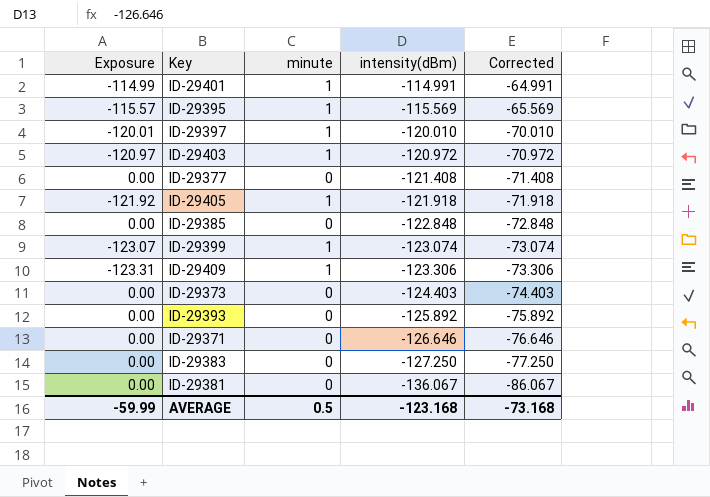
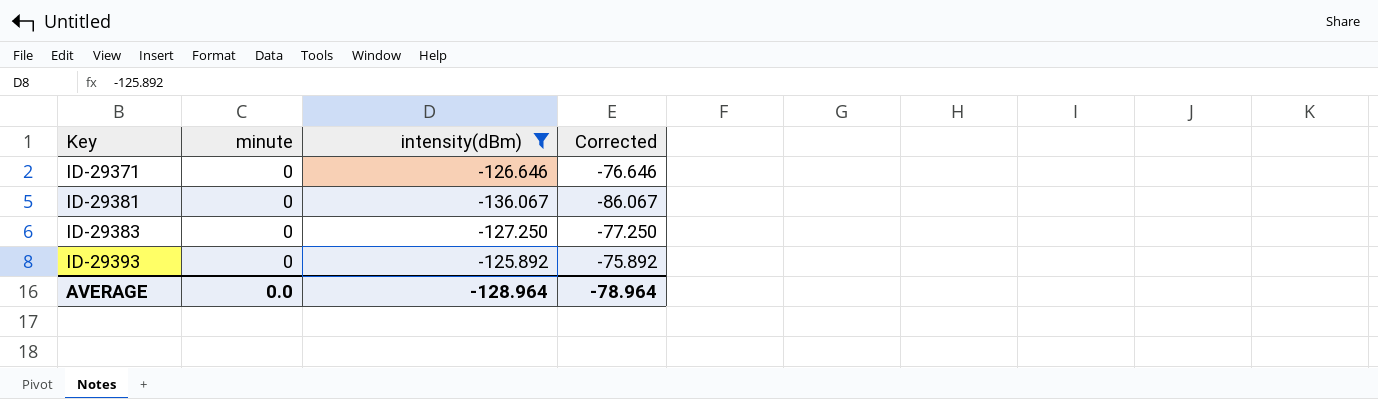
filter: none -> intensity(dBm) <= -125.892
row order: intensity(dBm) descending -> Key ascending
column Exposure | formula: [minute] * [intensity(dBm)] -> none
AVERAGE | minute: 0.5 -> 0.0
AVERAGE | intensity(dBm): -123.168 -> -128.964
AVERAGE | Corrected: -73.168 -> -78.964

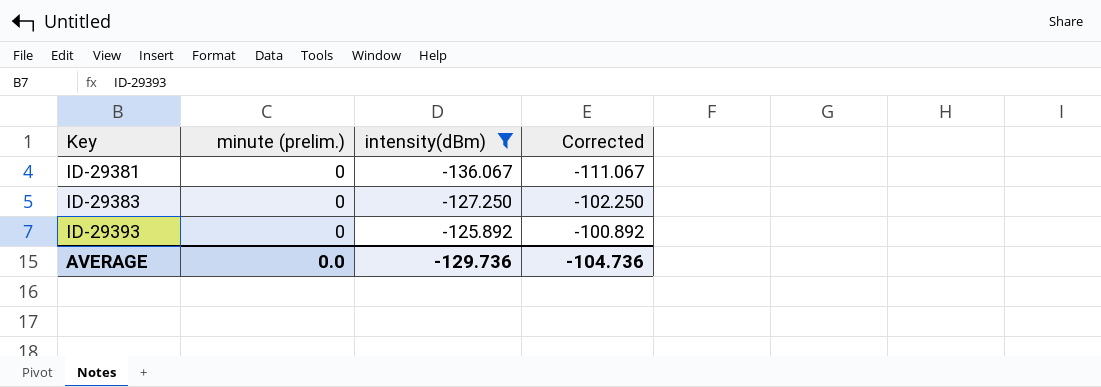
column name: minute -> minute (prelim.)
column Corrected | formula: [intensity(dBm)] + 50 -> [intensity(dBm)] + 25
row ID-29371: 0 | -126.646 | -76.646 -> none
AVERAGE | intensity(dBm): -128.964 -> -129.736
AVERAGE | Corrected: -78.964 -> -104.736

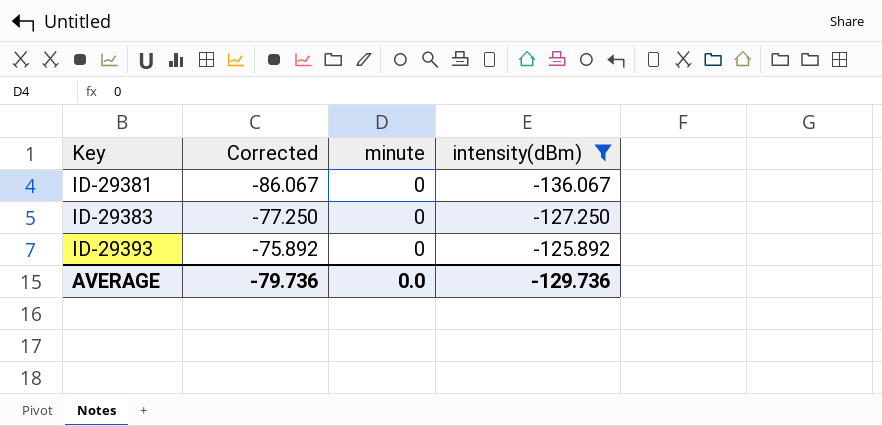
column Corrected | formula: [intensity(dBm)] + 25 -> [intensity(dBm)] + 50
column Corrected | position: 4 -> 2
column name: minute (prelim.) -> minute
AVERAGE | Corrected: -104.736 -> -79.736

